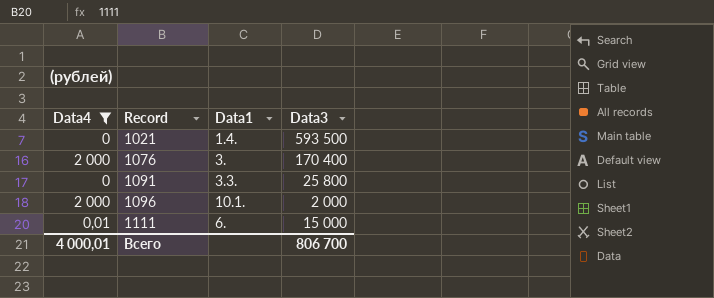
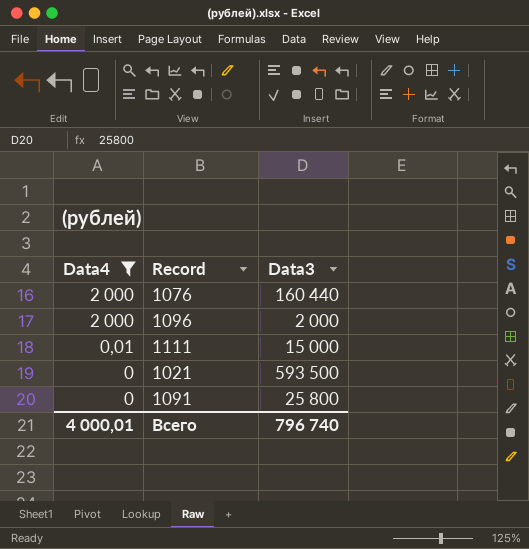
row order: Record ascending -> Data4 descending
column Data1 | position: 3 -> none
1076 | Data3: 170 400 -> 160 440
Всего | Data3: 806 700 -> 796 740

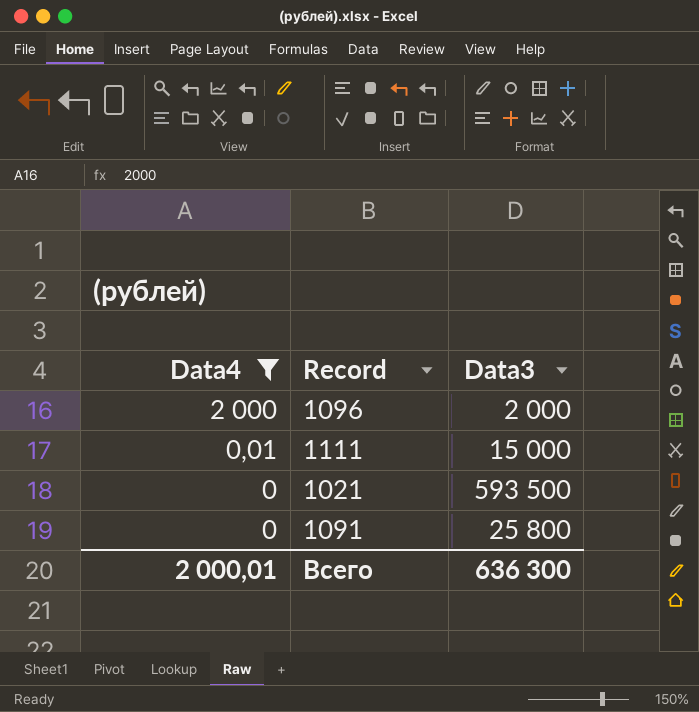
row 1076: 2 000 | 160 440 -> none
Всего | Data4: 4 000,01 -> 2 000,01
Всего | Data3: 796 740 -> 636 300

